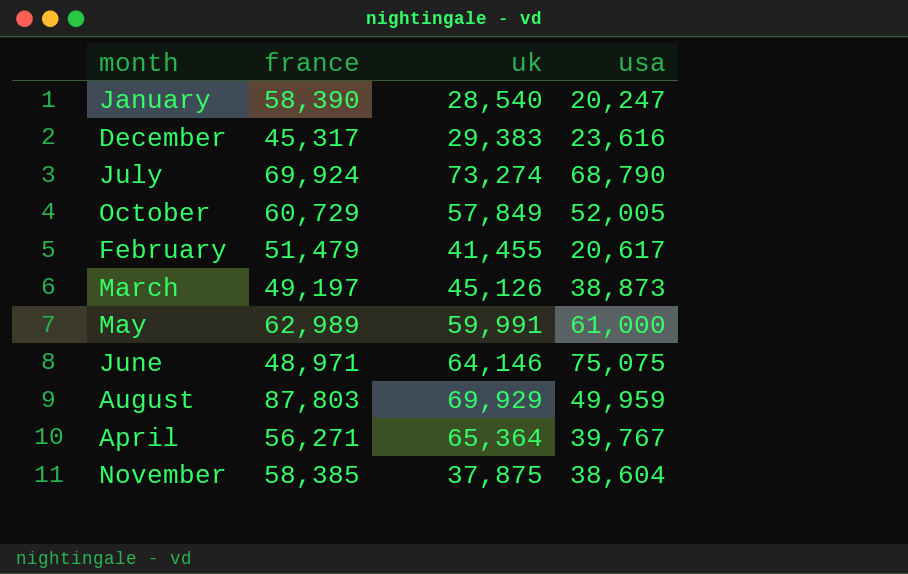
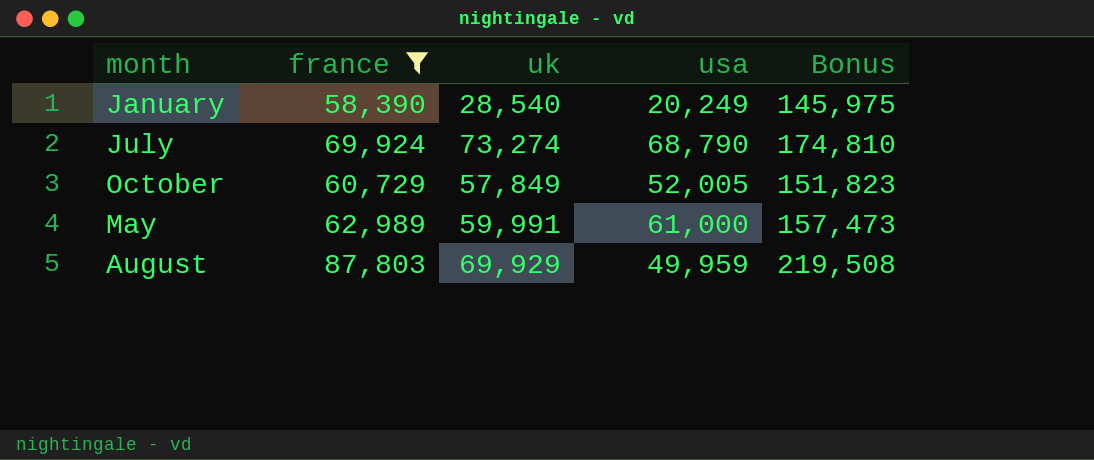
filter: none -> france >= 58,390
column Bonus | formula: none -> [france] * 2.5
January | usa: 20,247 -> 20,249

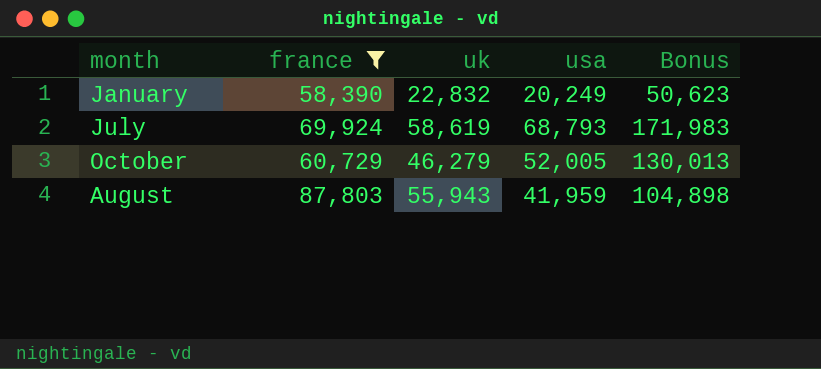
column Bonus | formula: [france] * 2.5 -> [usa] * 2.5
row May: 62,989 | 59,991 | 61,000 | 157,473 -> none
January | uk: 28,540 -> 22,832
July | uk: 73,274 -> 58,619
July | usa: 68,790 -> 68,793
October | uk: 57,849 -> 46,279
August | uk: 69,929 -> 55,943
August | usa: 49,959 -> 41,959

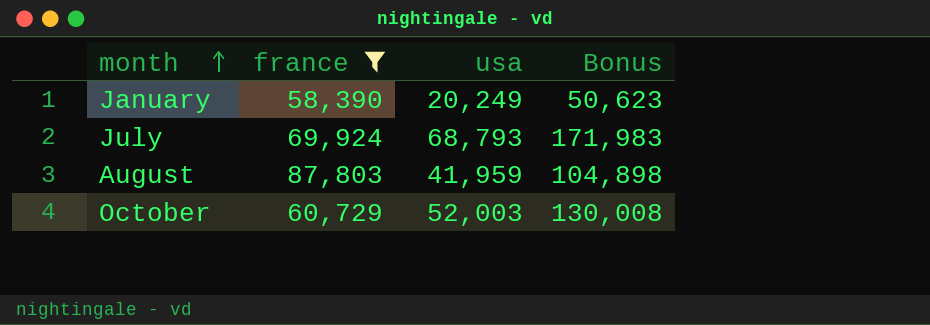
row order: none -> month ascending
column uk | position: 3 -> none
October | usa: 52,005 -> 52,003
October | Bonus: 130,013 -> 130,008

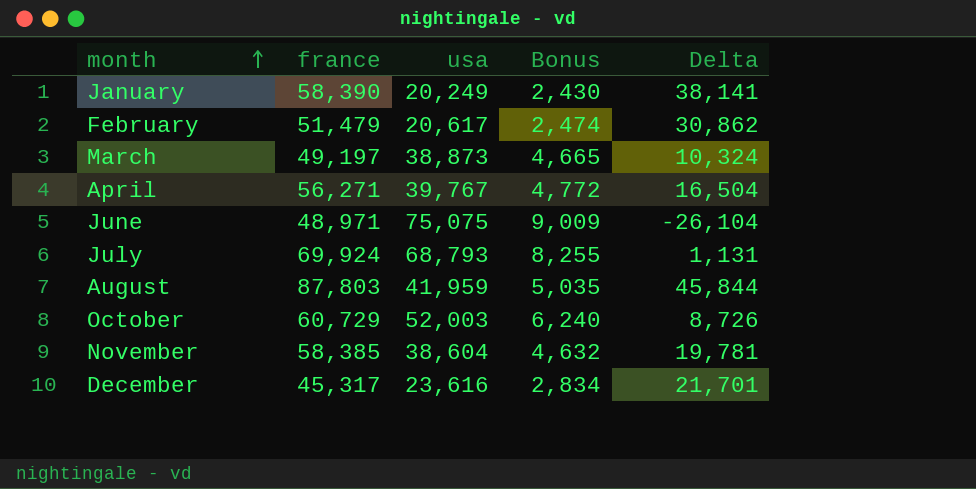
filter: france >= 58,390 -> none
column Bonus | formula: [usa] * 2.5 -> [usa] * 0.12
column Delta | formula: none -> [france] - [usa]

